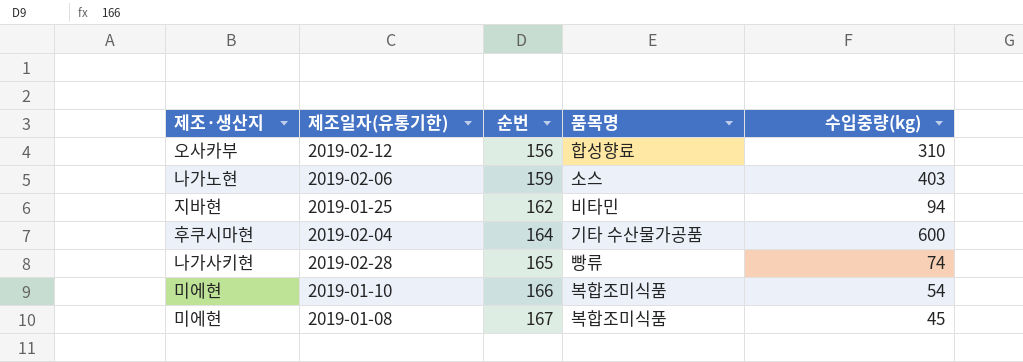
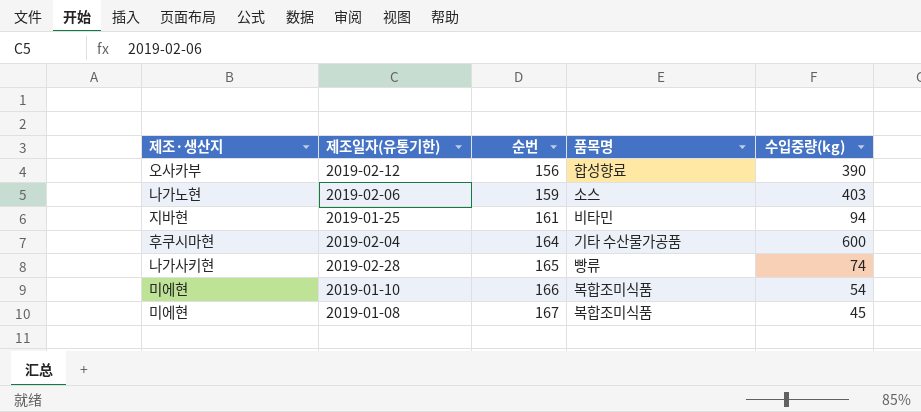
2019-02-12 | 수입중량(kg): 310 -> 390
2019-01-25 | 순번: 162 -> 161

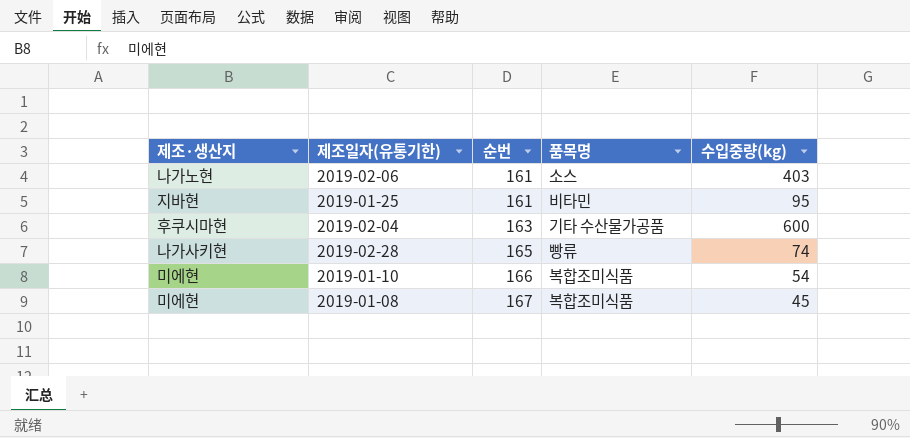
row 2019-02-12: 오사카부 | 156 | 합성향료 | 390 -> none
2019-02-06 | 순번: 159 -> 161
2019-01-25 | 수입중량(kg): 94 -> 95
2019-02-04 | 순번: 164 -> 163

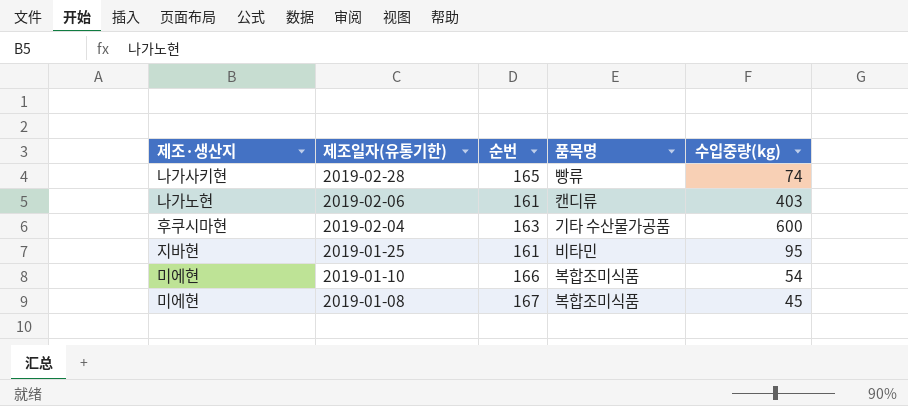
row order: 순번 ascending -> 제조일자(유통기한) descending
2019-02-06 | 품목명: 소스 -> 캔디류

